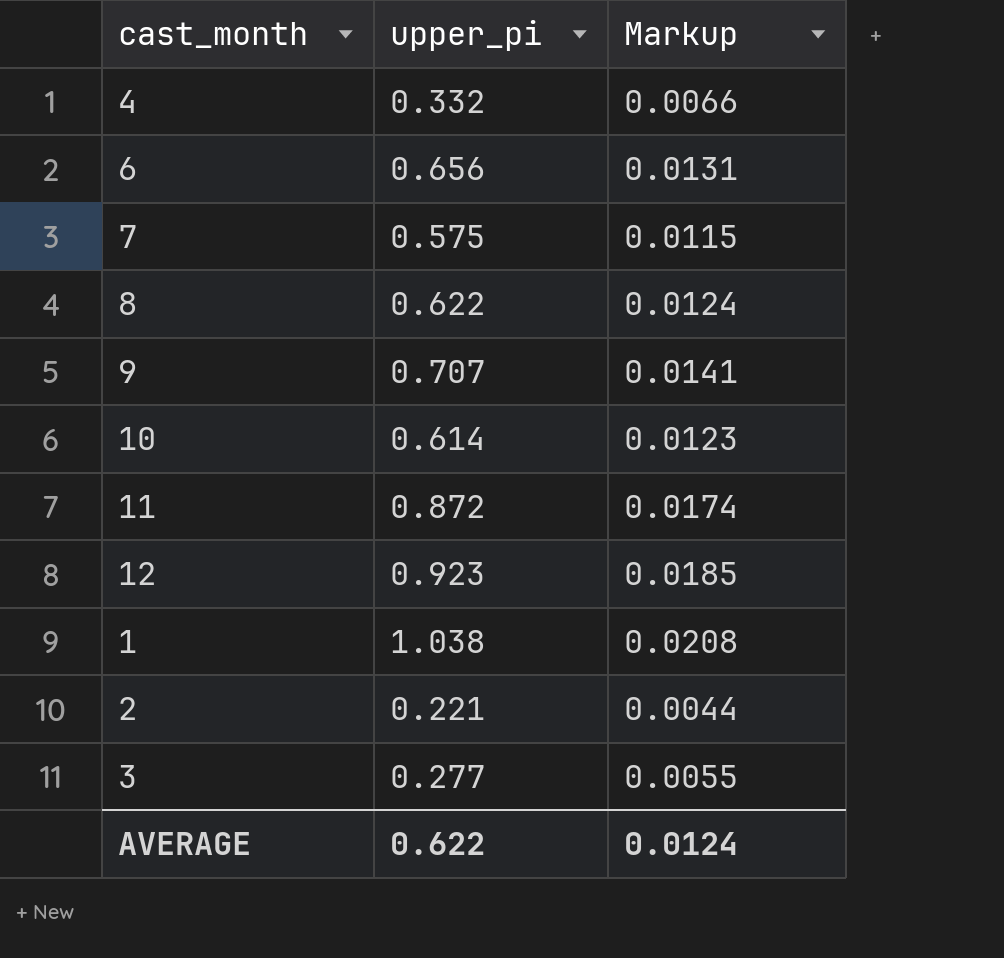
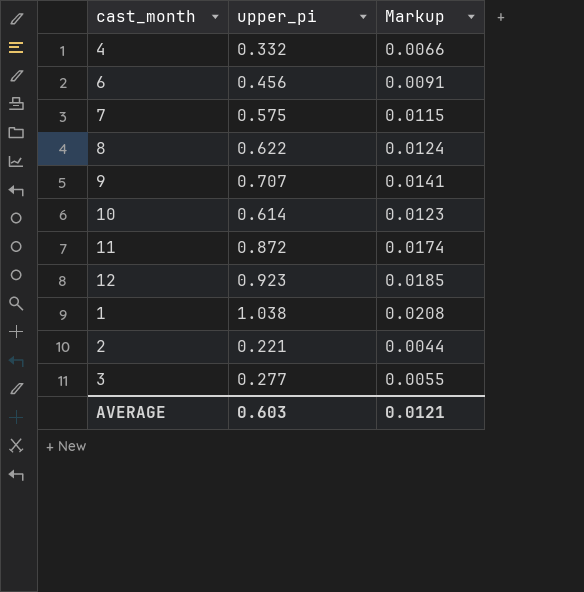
6 | upper_pi: 0.656 -> 0.456
6 | Markup: 0.0131 -> 0.0091
AVERAGE | upper_pi: 0.622 -> 0.603
AVERAGE | Markup: 0.0124 -> 0.0121

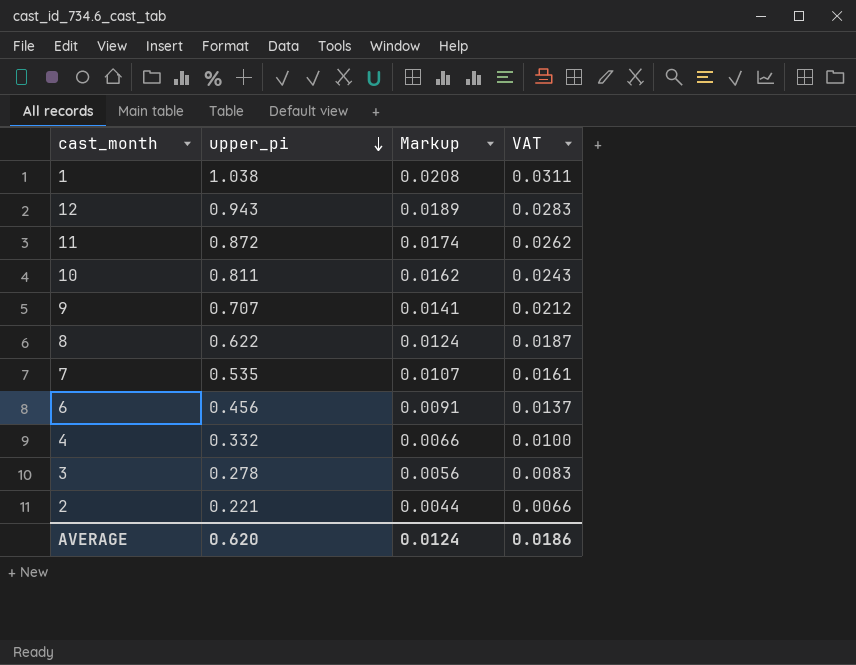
row order: none -> upper_pi descending
column VAT | formula: none -> [upper_pi] * 0.03
12 | upper_pi: 0.923 -> 0.943
12 | Markup: 0.0185 -> 0.0189
10 | upper_pi: 0.614 -> 0.811
10 | Markup: 0.0123 -> 0.0162
7 | upper_pi: 0.575 -> 0.535
7 | Markup: 0.0115 -> 0.0107
3 | upper_pi: 0.277 -> 0.278
3 | Markup: 0.0055 -> 0.0056
AVERAGE | upper_pi: 0.603 -> 0.620
AVERAGE | Markup: 0.0121 -> 0.0124

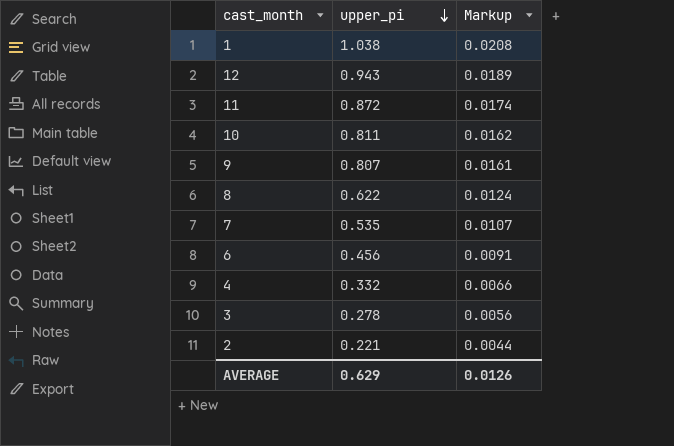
column VAT | formula: [upper_pi] * 0.03 -> none
9 | upper_pi: 0.707 -> 0.807
9 | Markup: 0.0141 -> 0.0161
AVERAGE | upper_pi: 0.620 -> 0.629
AVERAGE | Markup: 0.0124 -> 0.0126

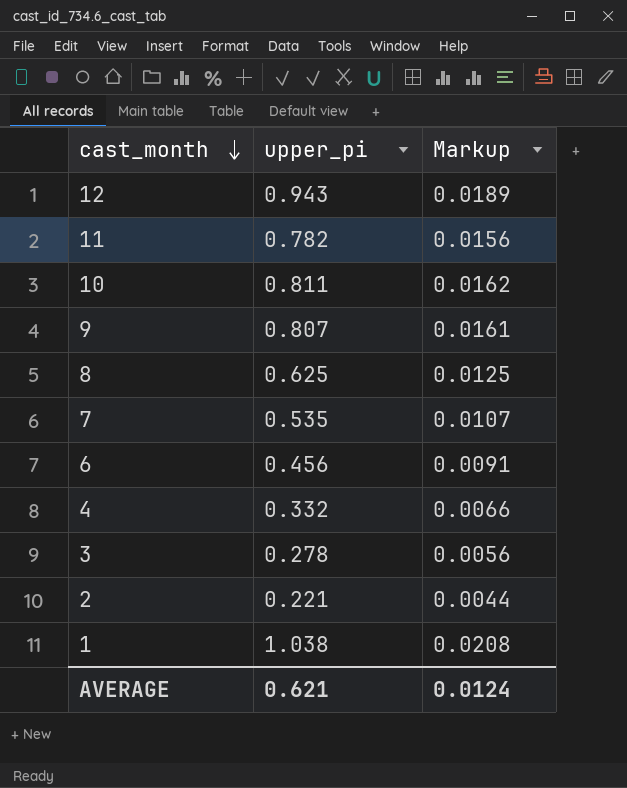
row order: upper_pi descending -> cast_month descending
11 | upper_pi: 0.872 -> 0.782
11 | Markup: 0.0174 -> 0.0156
8 | upper_pi: 0.622 -> 0.625
8 | Markup: 0.0124 -> 0.0125
AVERAGE | upper_pi: 0.629 -> 0.621
AVERAGE | Markup: 0.0126 -> 0.0124

